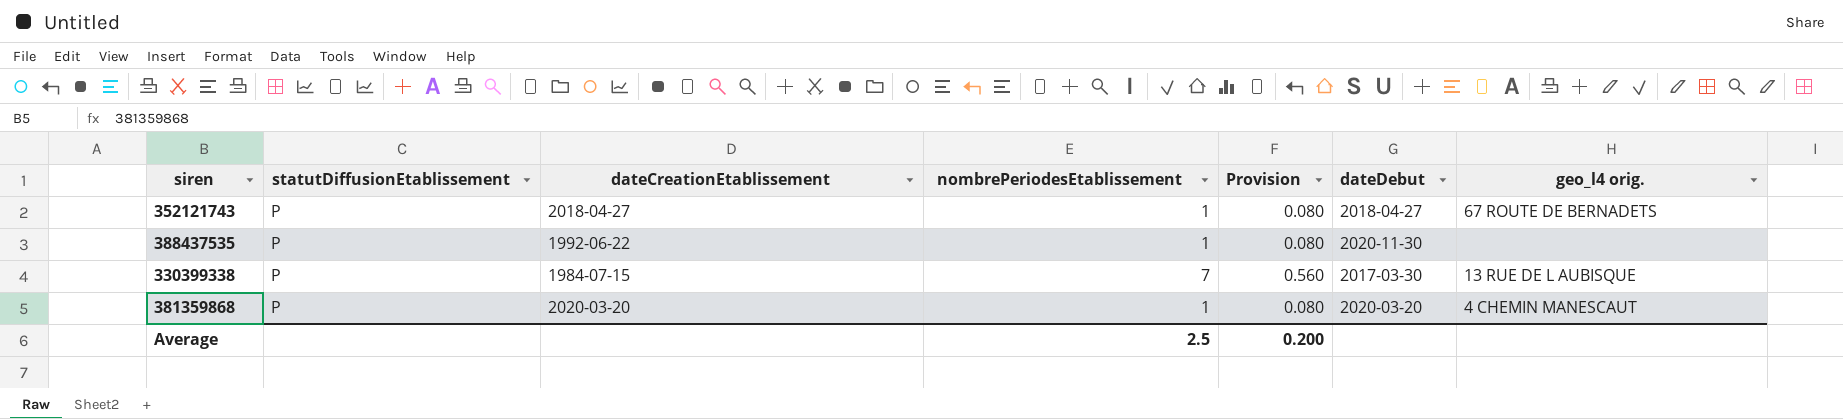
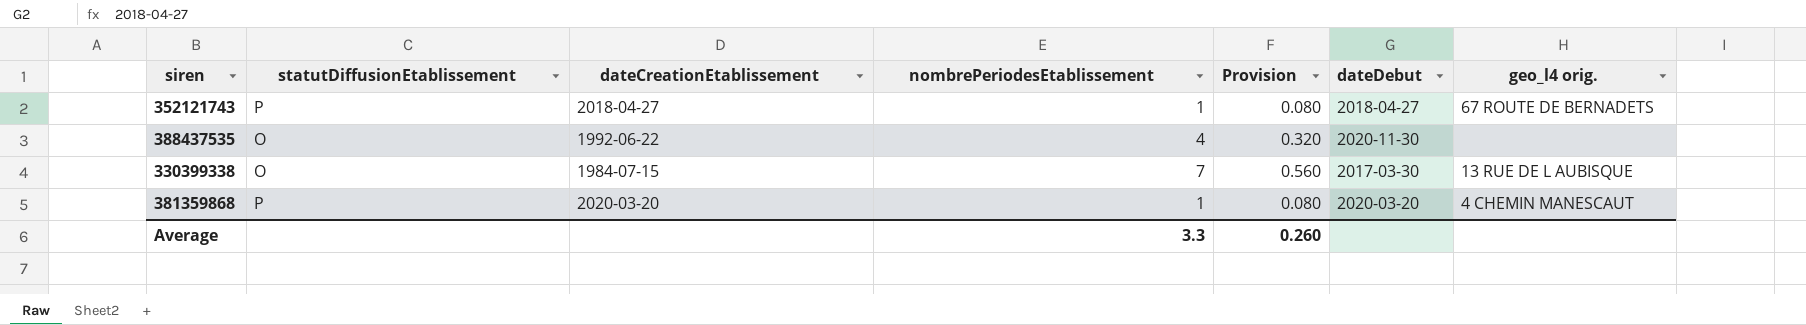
388437535 | statutDiffusionEtablissement: P -> O
388437535 | nombrePeriodesEtablissement: 1 -> 4
388437535 | Provision: 0.080 -> 0.320
330399338 | statutDiffusionEtablissement: P -> O
Average | nombrePeriodesEtablissement: 2.5 -> 3.3
Average | Provision: 0.200 -> 0.260

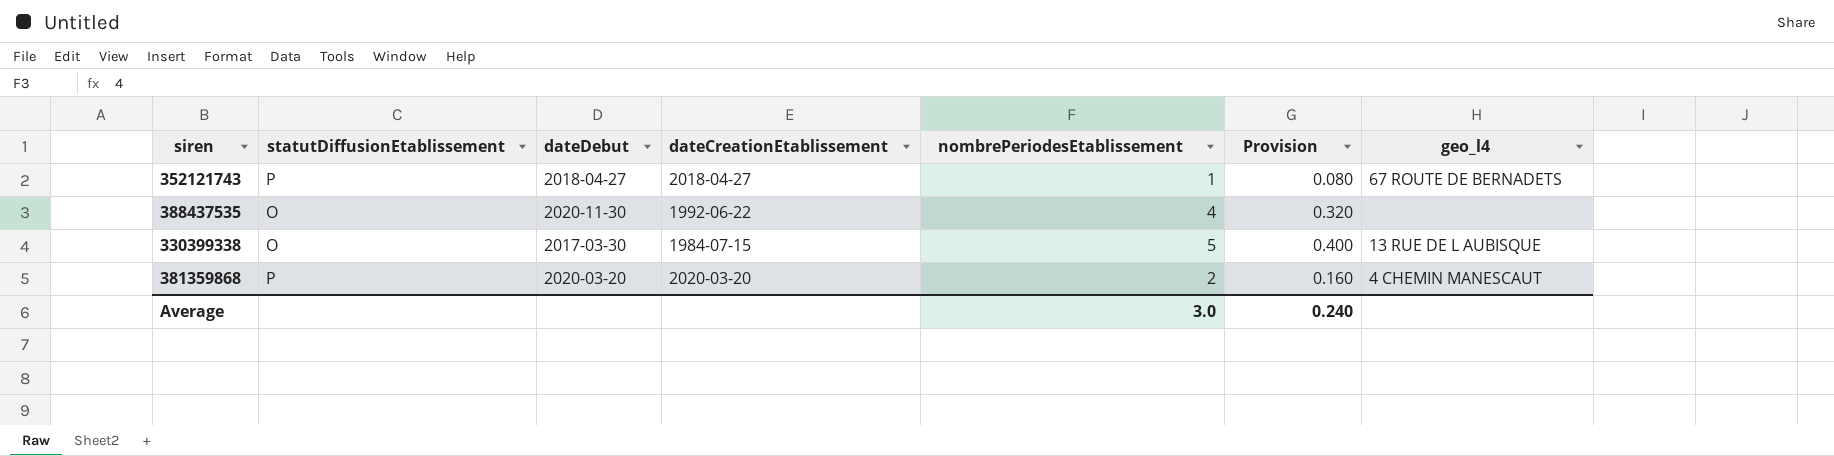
column dateDebut | position: 6 -> 3
column name: geo_l4 orig. -> geo_l4
330399338 | nombrePeriodesEtablissement: 7 -> 5
330399338 | Provision: 0.560 -> 0.400
381359868 | nombrePeriodesEtablissement: 1 -> 2
381359868 | Provision: 0.080 -> 0.160
Average | nombrePeriodesEtablissement: 3.3 -> 3.0
Average | Provision: 0.260 -> 0.240

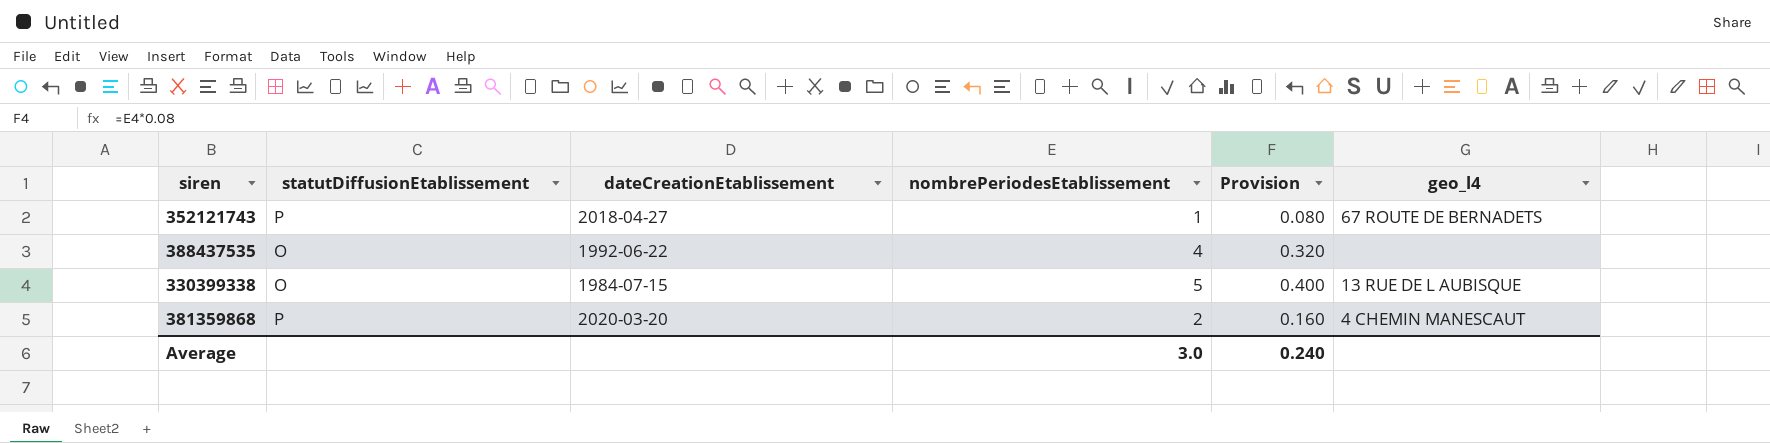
column dateDebut | position: 3 -> none

